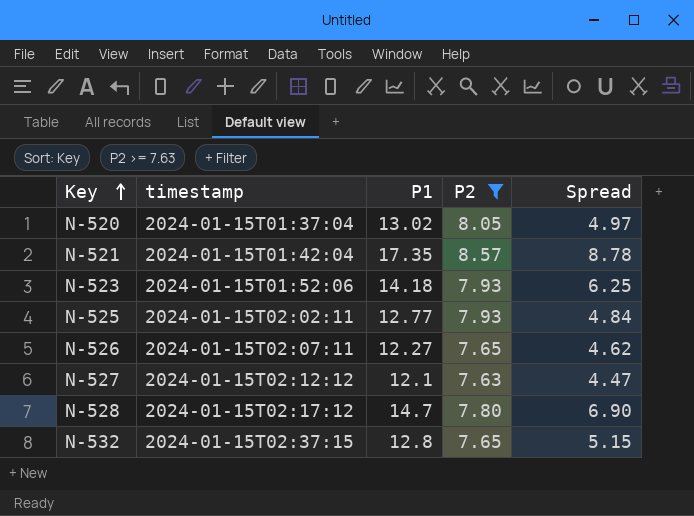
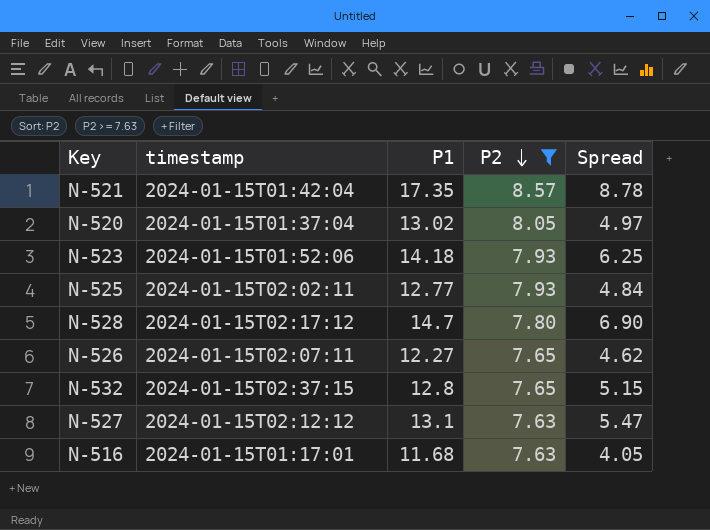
row order: Key ascending -> P2 descending
N-527 | P1: 12.1 -> 13.1
N-527 | Spread: 4.47 -> 5.47
row N-516: none -> 2024-01-15T01:17:01 | 11.68 | 7.63 | 4.05

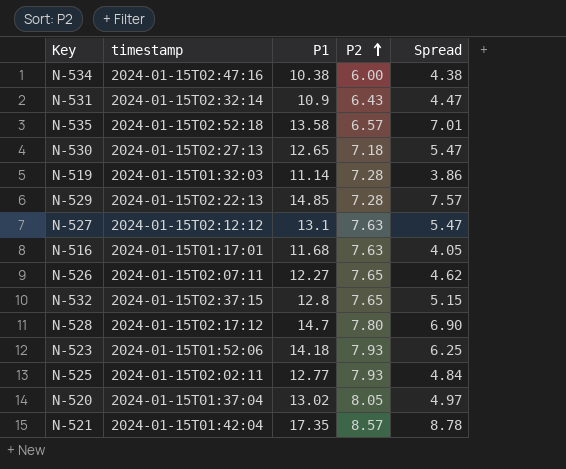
filter: P2 >= 7.63 -> none
row order: P2 descending -> P2 ascending

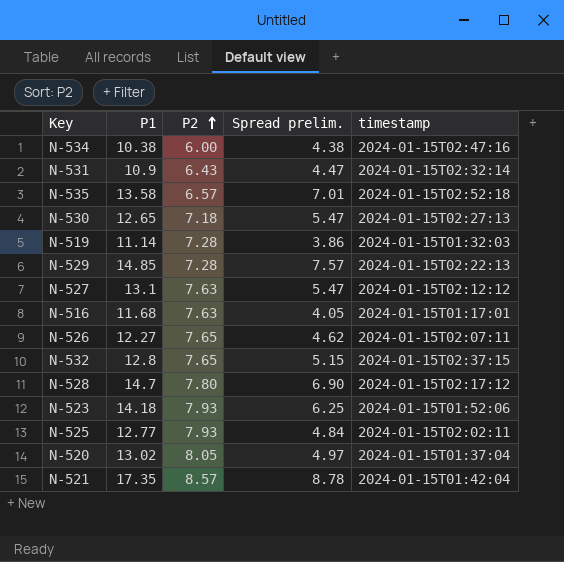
column name: Spread -> Spread prelim.
column timestamp | position: 2 -> 5

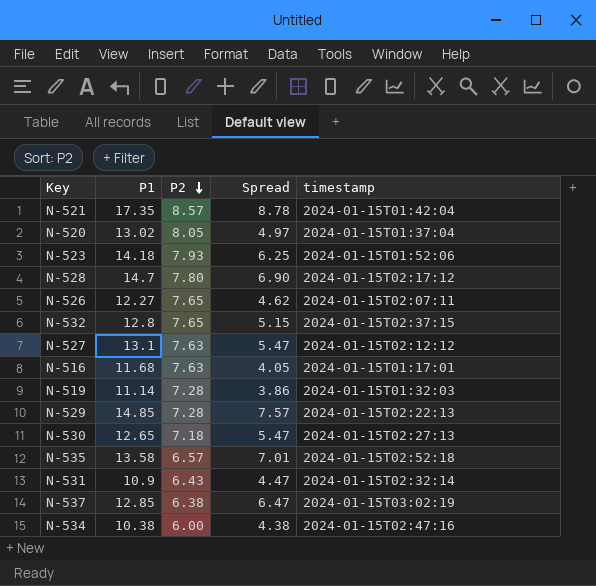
row order: P2 ascending -> P2 descending
column name: Spread prelim. -> Spread
row N-525: 12.77 | 7.93 | 4.84 | 2024-01-15T02:02:11 -> none
row N-537: none -> 12.85 | 6.38 | 6.47 | 2024-01-15T03:02:19

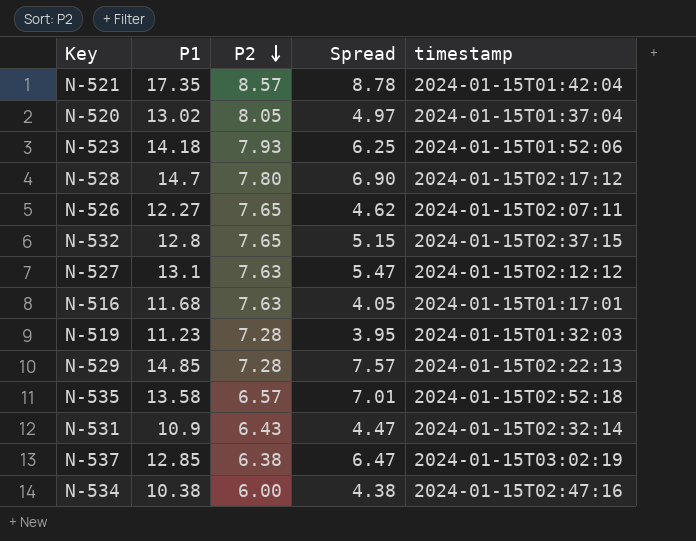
row N-530: 12.65 | 7.18 | 5.47 | 2024-01-15T02:27:13 -> none
N-519 | P1: 11.14 -> 11.23
N-519 | Spread: 3.86 -> 3.95

